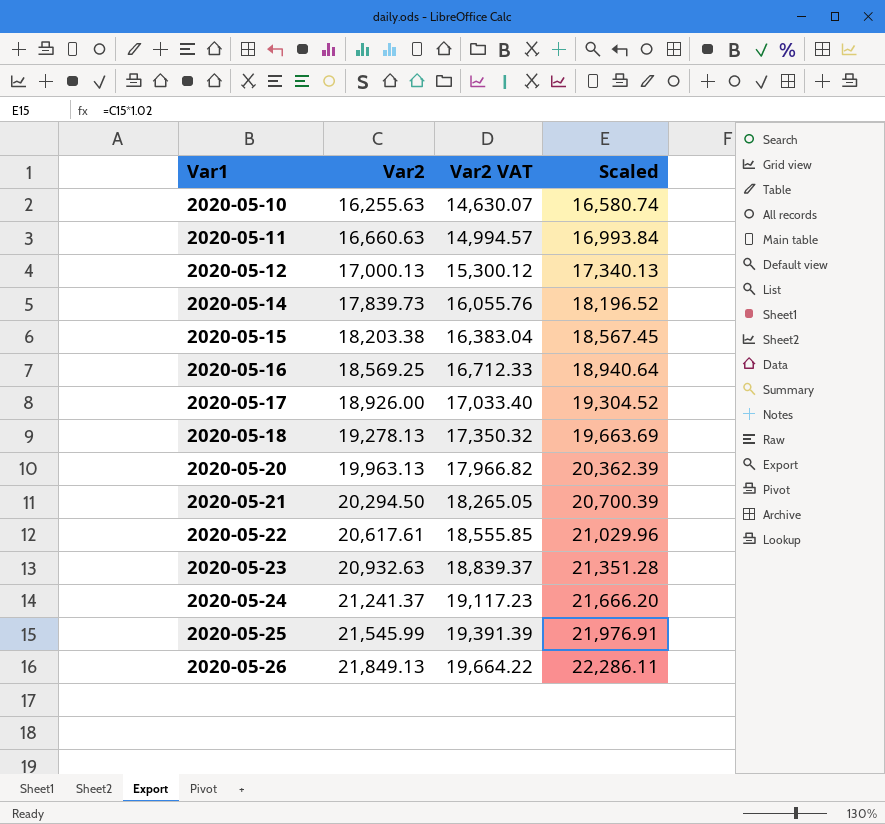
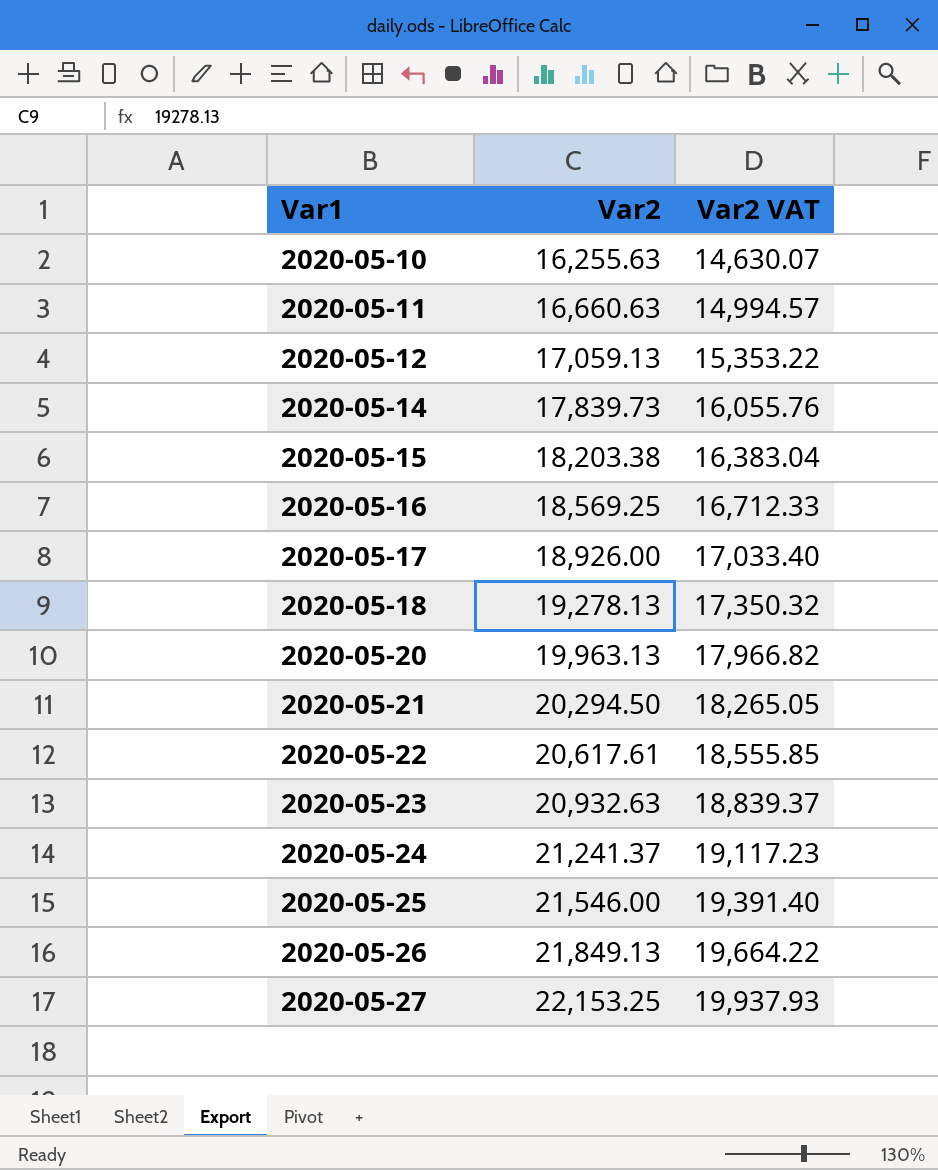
column Scaled | formula: [Var2] * 1.02 -> none
2020-05-12 | Var2: 17,000.13 -> 17,059.13
2020-05-12 | Var2 VAT: 15,300.12 -> 15,353.22
2020-05-25 | Var2: 21,545.99 -> 21,546.00
2020-05-25 | Var2 VAT: 19,391.39 -> 19,391.40
row 2020-05-27: none -> 22,153.25 | 19,937.93

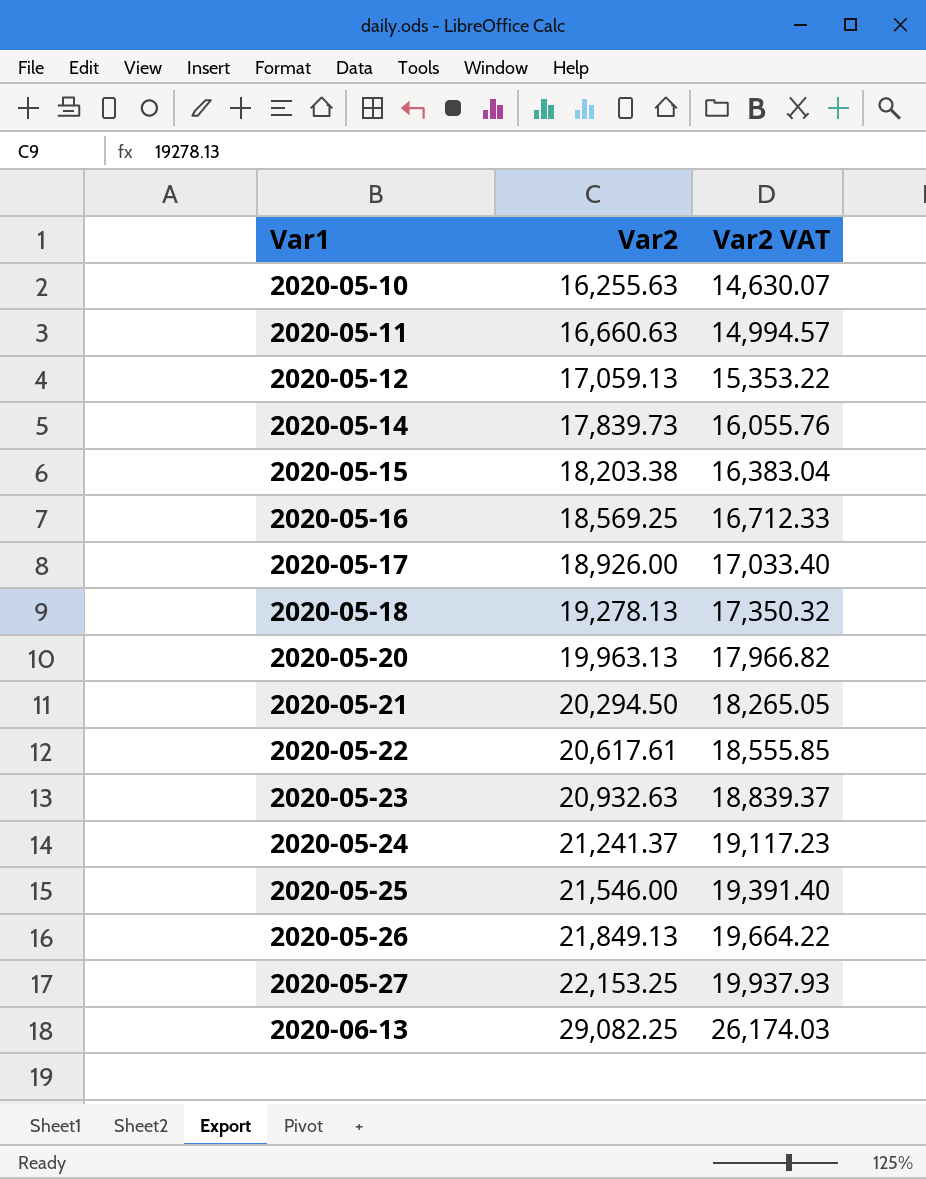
row 2020-06-13: none -> 29,082.25 | 26,174.03

